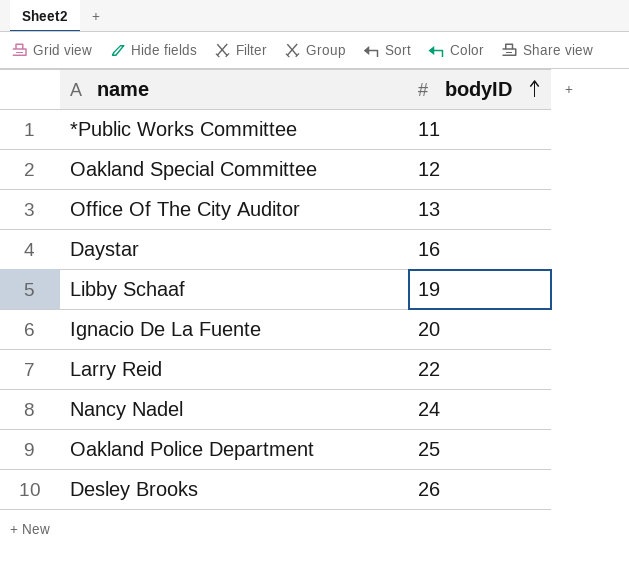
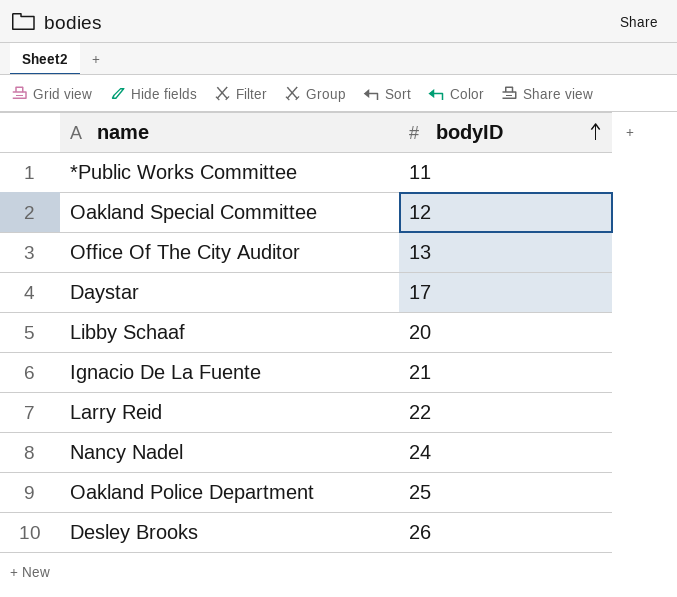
Daystar | bodyID: 16 -> 17
Libby Schaaf | bodyID: 19 -> 20
Ignacio De La Fuente | bodyID: 20 -> 21

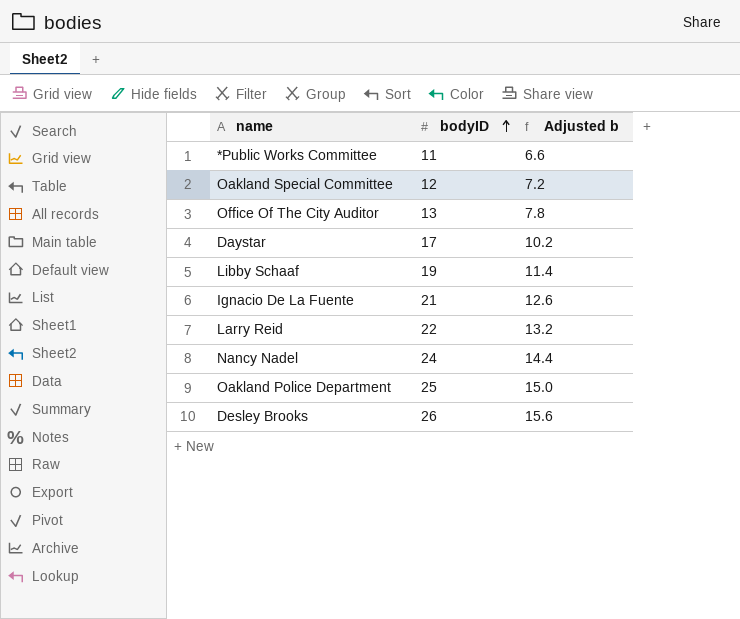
column Adjusted b | formula: none -> [bodyID] * 0.6
Libby Schaaf | bodyID: 20 -> 19

